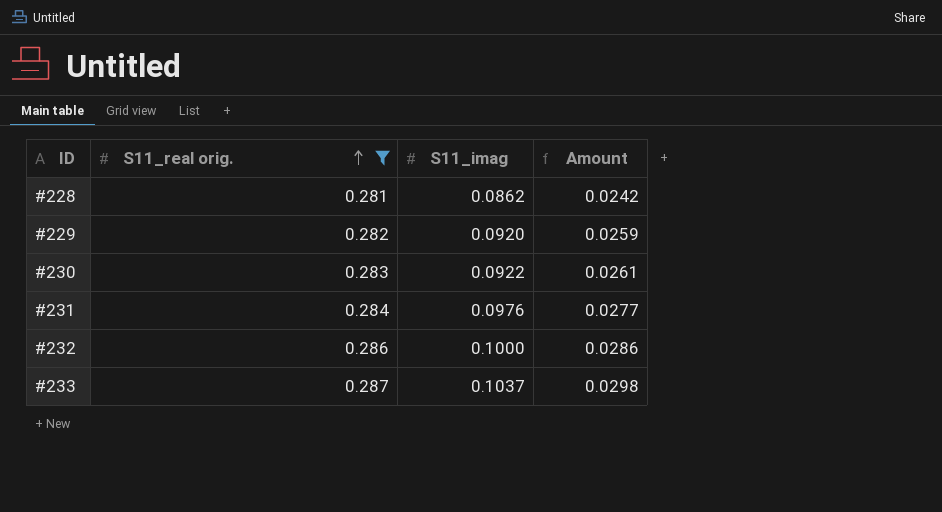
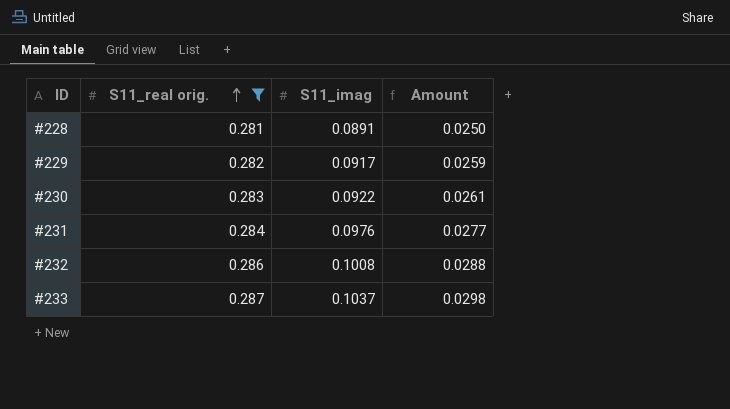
#228 | S11_imag: 0.0862 -> 0.0891
#228 | Amount: 0.0242 -> 0.0250
#229 | S11_imag: 0.0920 -> 0.0917
#232 | S11_imag: 0.1000 -> 0.1008
#232 | Amount: 0.0286 -> 0.0288

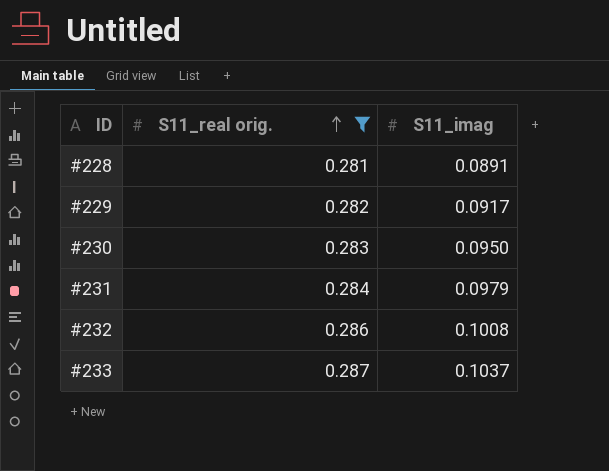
column Amount | formula: [S11_real orig.] * [S11_imag] -> none
#230 | S11_imag: 0.0922 -> 0.0950
#231 | S11_imag: 0.0976 -> 0.0979

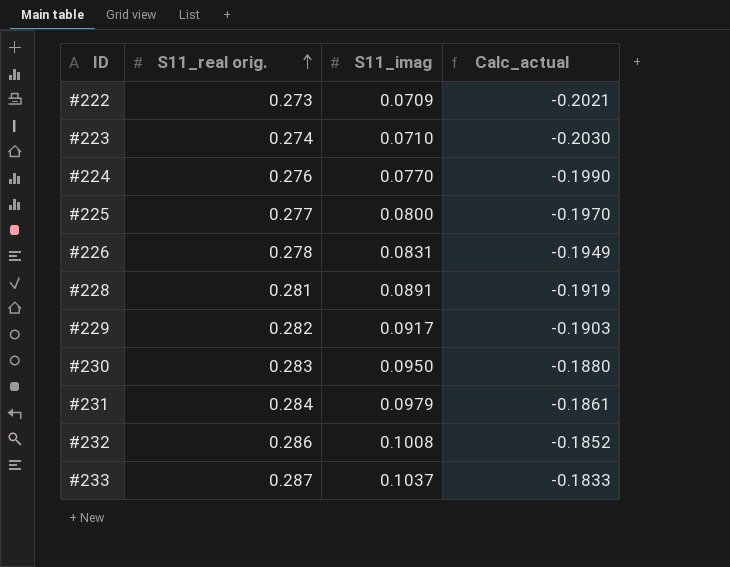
filter: S11_real orig. >= 0.281 -> none
column Calc_actual | formula: none -> [S11_imag] - [S11_real orig.]

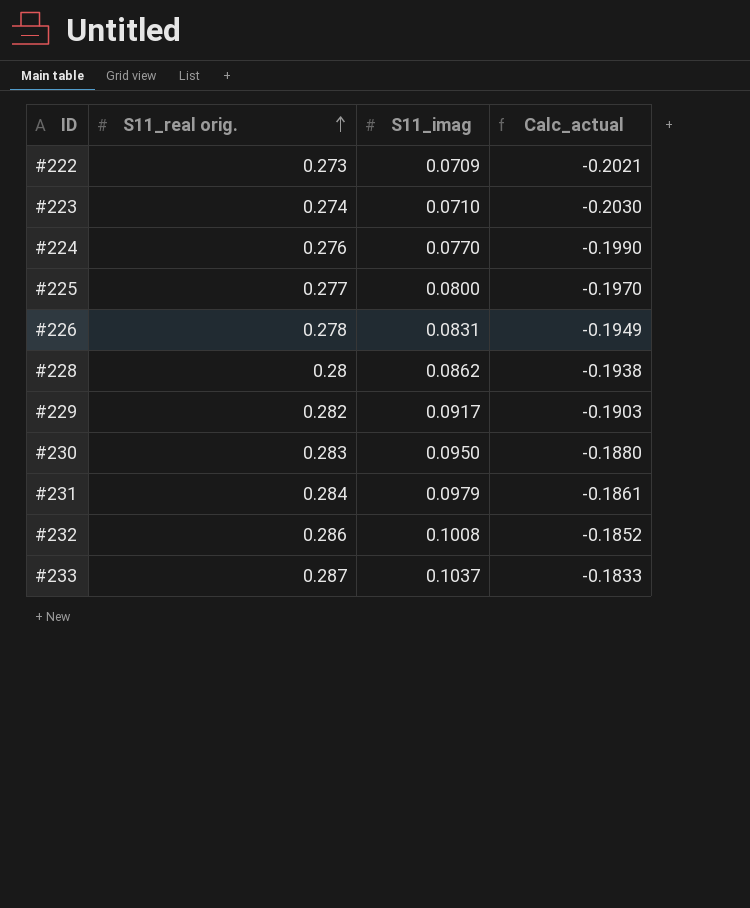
#228 | S11_real orig.: 0.281 -> 0.28
#228 | S11_imag: 0.0891 -> 0.0862
#228 | Calc_actual: -0.1919 -> -0.1938

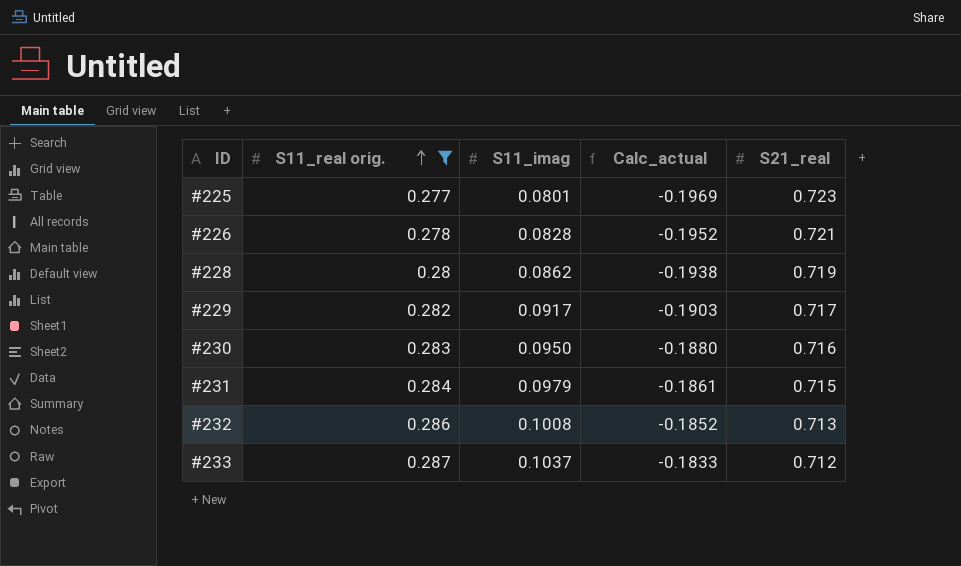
filter: none -> S11_real orig. >= 0.277
column S21_real | position: none -> 5
#225 | S11_imag: 0.0800 -> 0.0801
#225 | Calc_actual: -0.1970 -> -0.1969
#226 | S11_imag: 0.0831 -> 0.0828
#226 | Calc_actual: -0.1949 -> -0.1952

